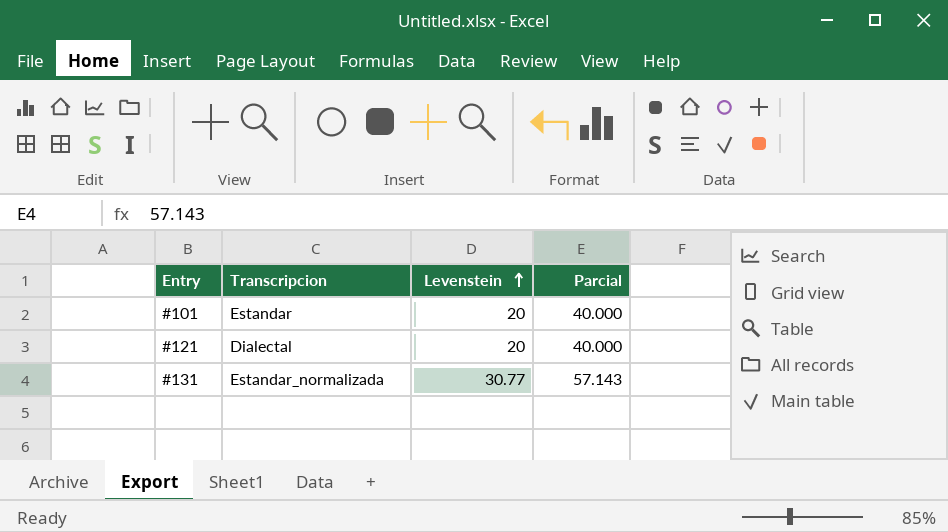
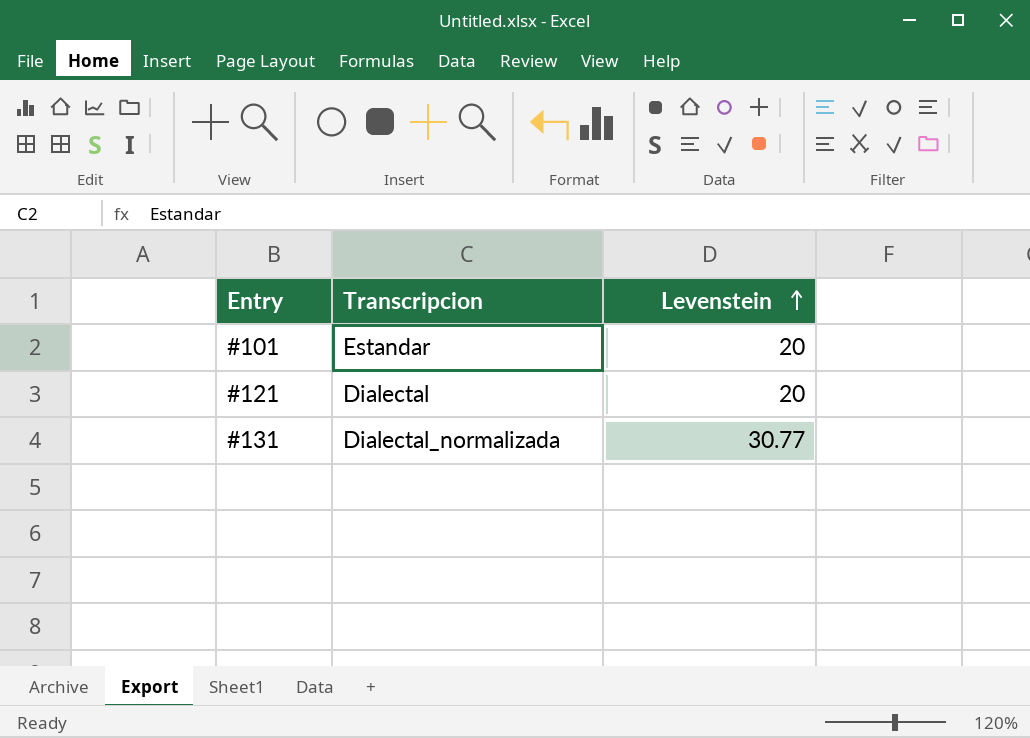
column Parcial | position: 4 -> none
#131 | Transcripcion: Estandar_normalizada -> Dialectal_normalizada

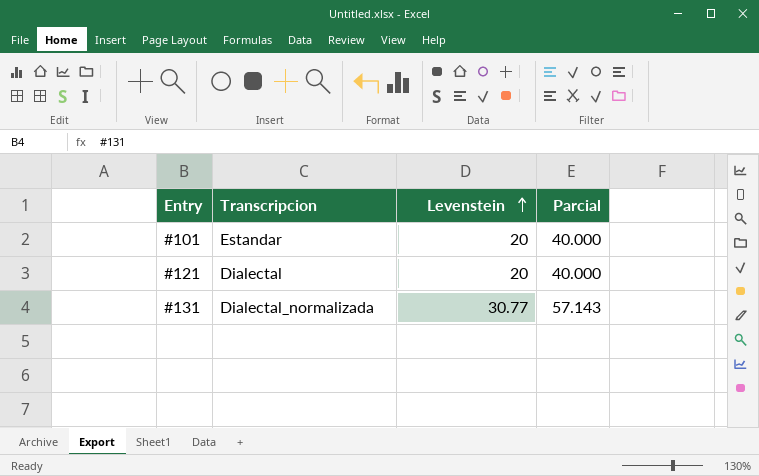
column Parcial | position: none -> 4

